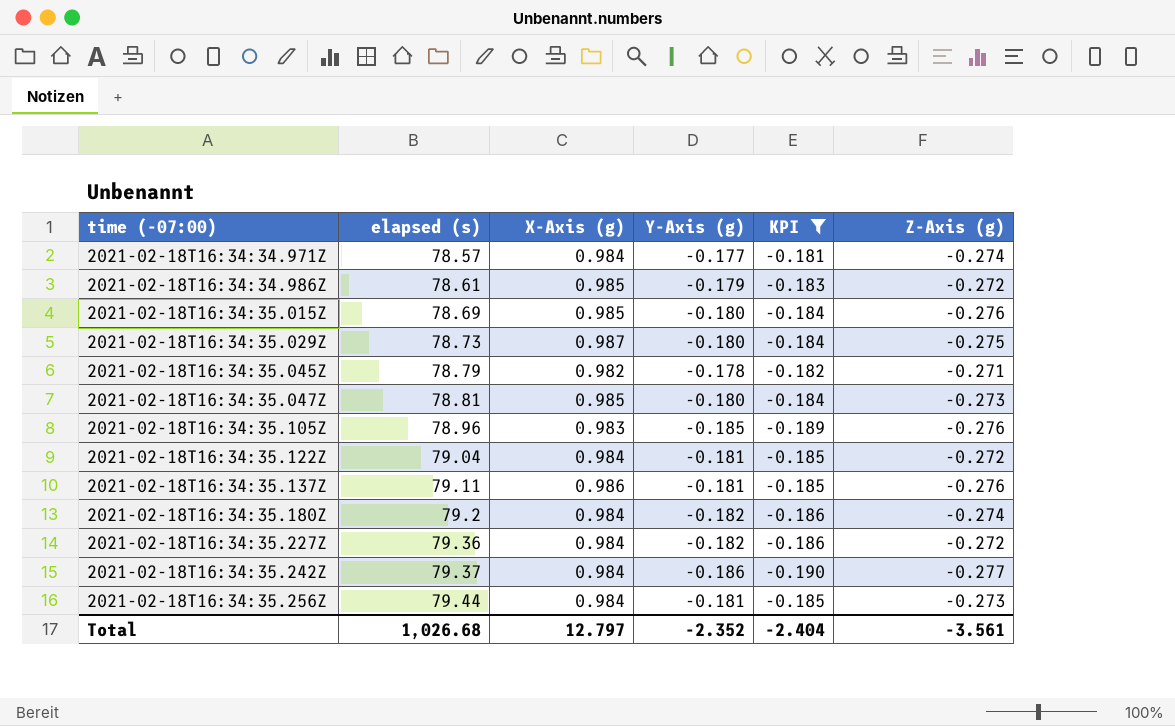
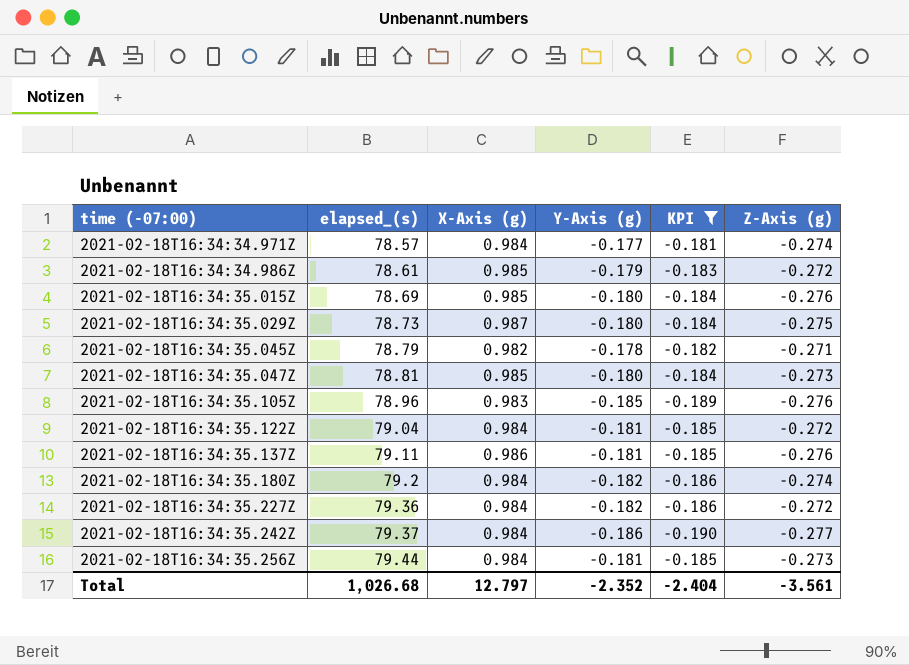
column name: elapsed (s) -> elapsed_(s)

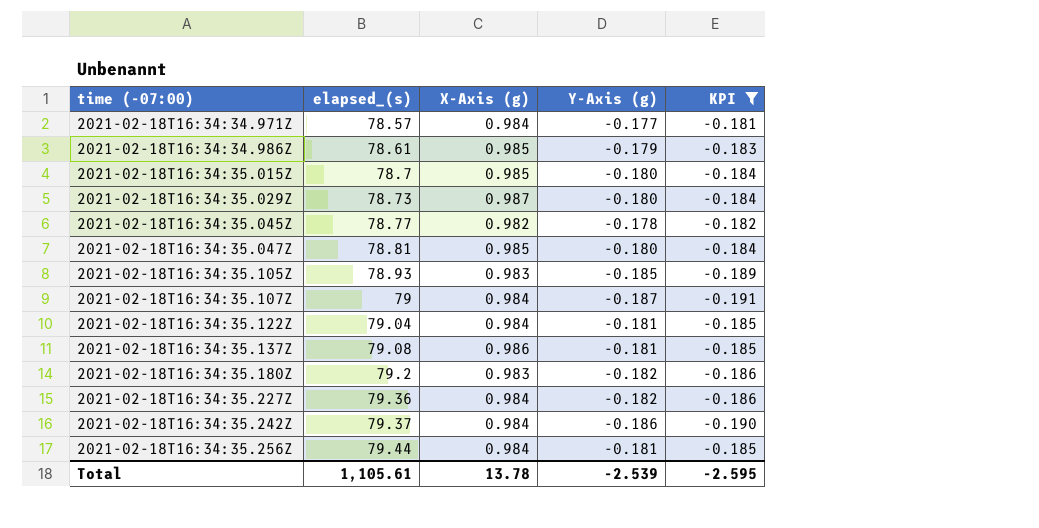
column Z-Axis (g) | position: 6 -> none
2021-02-18T16:34:35.015Z | elapsed_(s): 78.69 -> 78.7
2021-02-18T16:34:35.045Z | elapsed_(s): 78.79 -> 78.77
2021-02-18T16:34:35.105Z | elapsed_(s): 78.96 -> 78.93
row 2021-02-18T16:34:35.107Z: none -> 79 | 0.984 | -0.187 | -0.191
2021-02-18T16:34:35.137Z | elapsed_(s): 79.11 -> 79.08
2021-02-18T16:34:35.180Z | X-Axis (g): 0.984 -> 0.983
Total | elapsed_(s): 1,026.68 -> 1,105.61
Total | X-Axis (g): 12.797 -> 13.78
Total | Y-Axis (g): -2.352 -> -2.539
Total | KPI: -2.404 -> -2.595

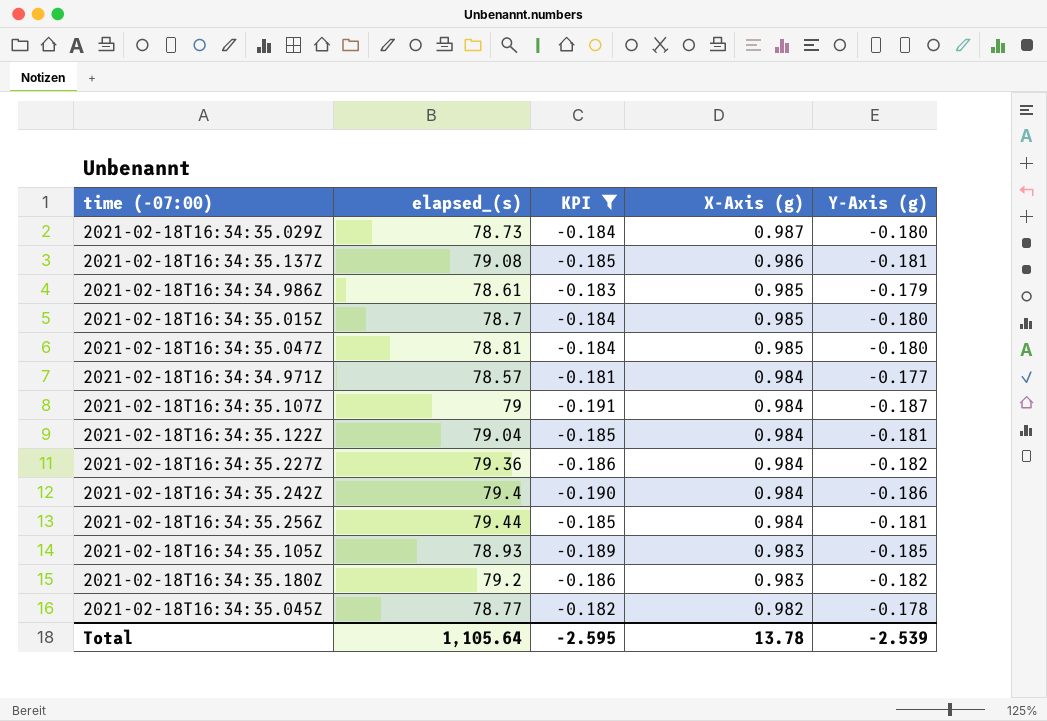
row order: time (-07:00) ascending -> X-Axis (g) descending
column KPI | position: 5 -> 3
2021-02-18T16:34:35.242Z | elapsed_(s): 79.37 -> 79.4
Total | elapsed_(s): 1,105.61 -> 1,105.64

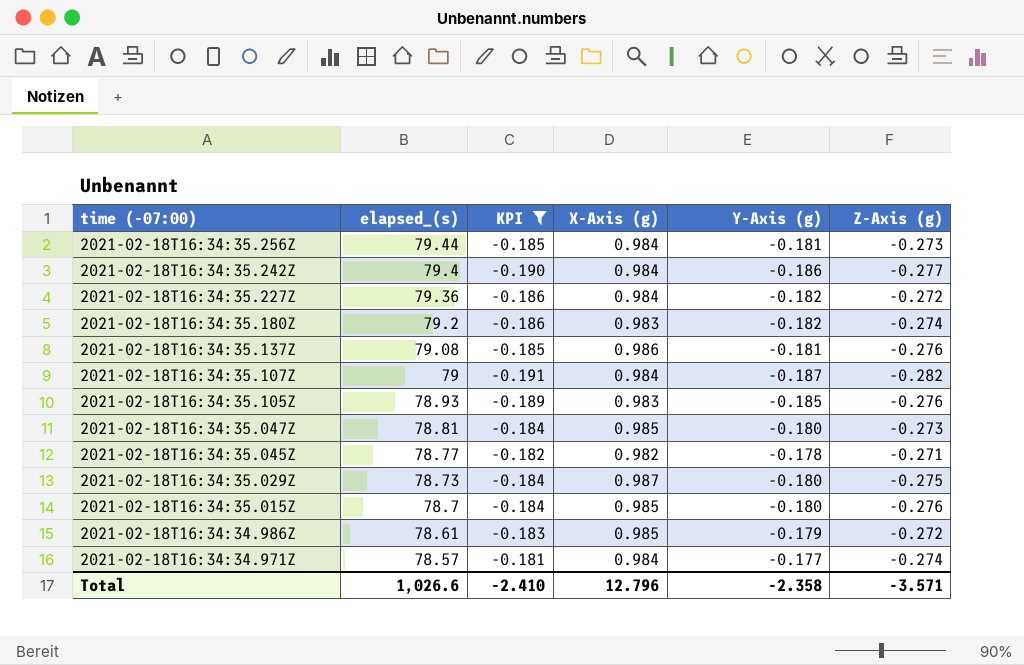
row order: X-Axis (g) descending -> time (-07:00) descending
column Z-Axis (g) | position: none -> 6
row 2021-02-18T16:34:35.122Z: 79.04 | -0.185 | 0.984 | -0.181 -> none
Total | elapsed_(s): 1,105.64 -> 1,026.6
Total | KPI: -2.595 -> -2.410
Total | X-Axis (g): 13.78 -> 12.796
Total | Y-Axis (g): -2.539 -> -2.358

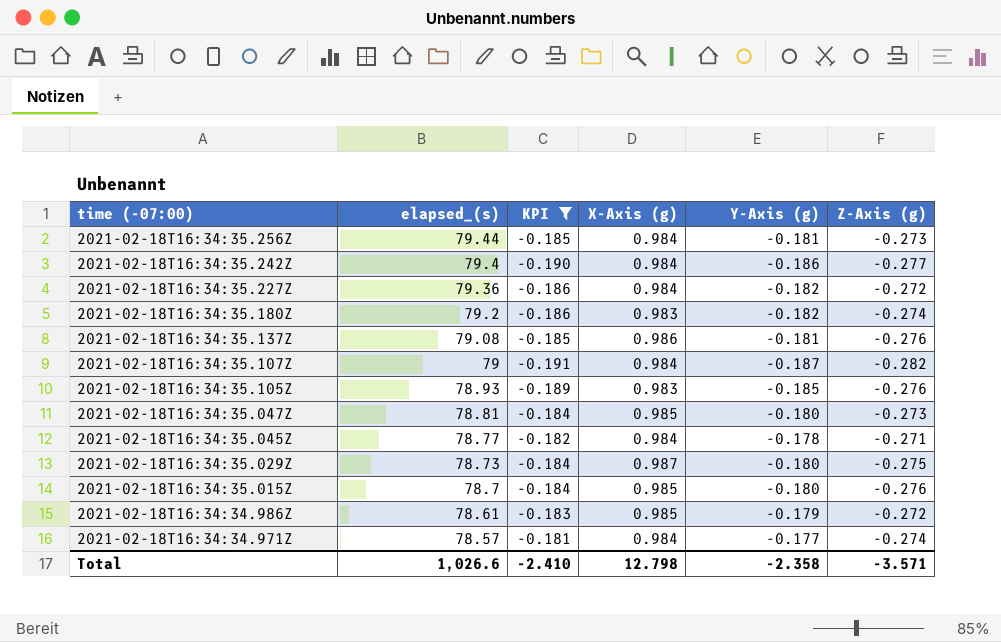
2021-02-18T16:34:35.045Z | X-Axis (g): 0.982 -> 0.984
Total | X-Axis (g): 12.796 -> 12.798

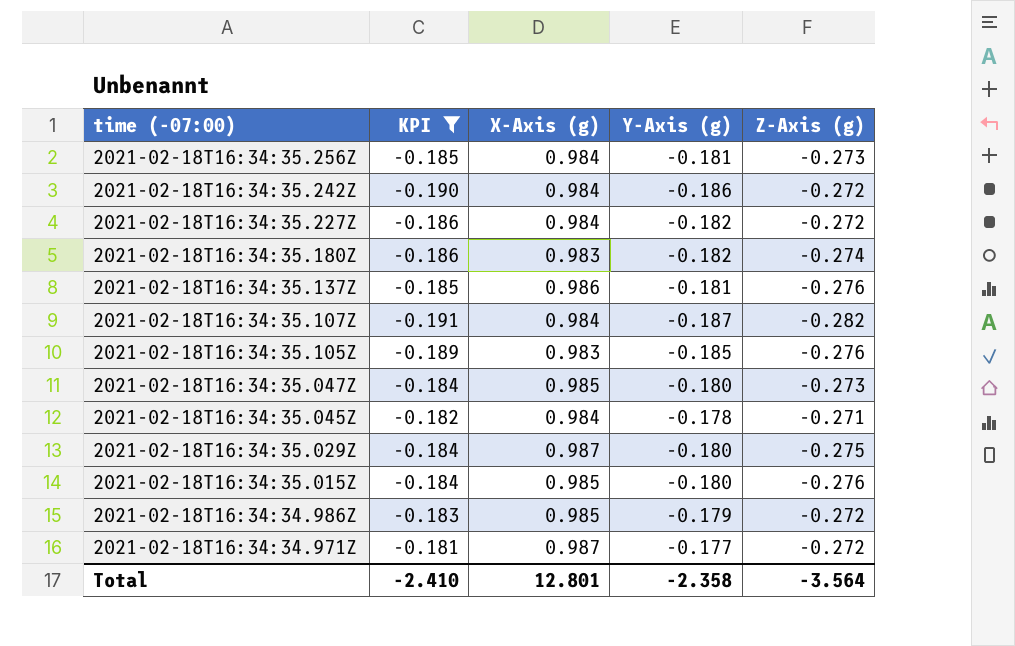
column elapsed_(s) | position: 2 -> none
2021-02-18T16:34:35.242Z | Z-Axis (g): -0.277 -> -0.272
2021-02-18T16:34:34.971Z | X-Axis (g): 0.984 -> 0.987
2021-02-18T16:34:34.971Z | Z-Axis (g): -0.274 -> -0.272
Total | X-Axis (g): 12.798 -> 12.801
Total | Z-Axis (g): -3.571 -> -3.564

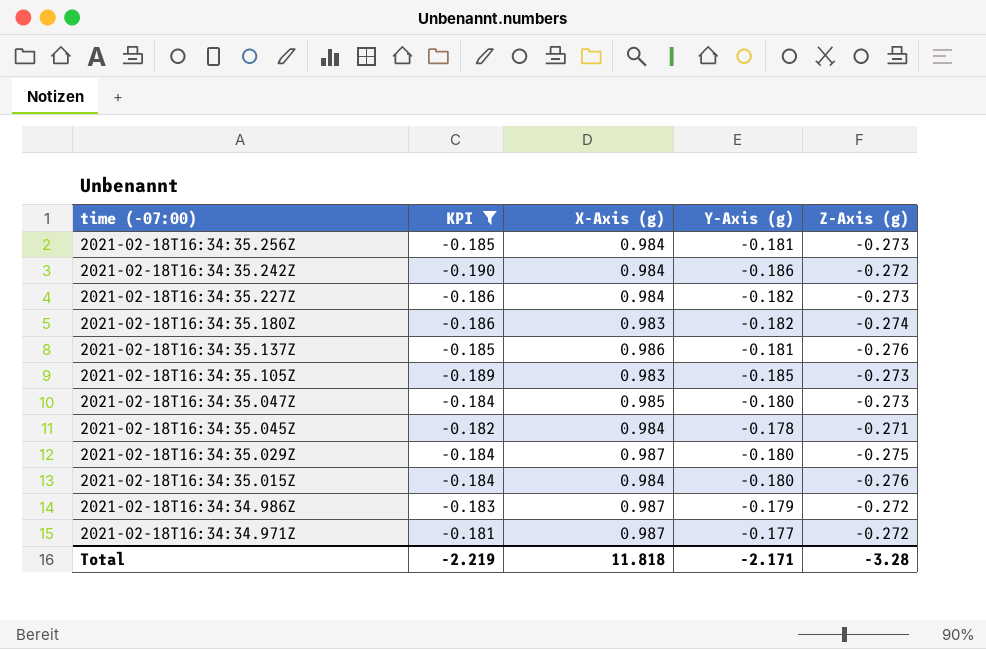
row 2021-02-18T16:34:35.107Z: -0.191 | 0.984 | -0.187 | -0.282 -> none
2021-02-18T16:34:35.227Z | Z-Axis (g): -0.272 -> -0.273
2021-02-18T16:34:35.105Z | Z-Axis (g): -0.276 -> -0.273
2021-02-18T16:34:35.015Z | X-Axis (g): 0.985 -> 0.984
2021-02-18T16:34:34.986Z | X-Axis (g): 0.985 -> 0.987
Total | KPI: -2.410 -> -2.219
Total | X-Axis (g): 12.801 -> 11.818
Total | Y-Axis (g): -2.358 -> -2.171
Total | Z-Axis (g): -3.564 -> -3.28

